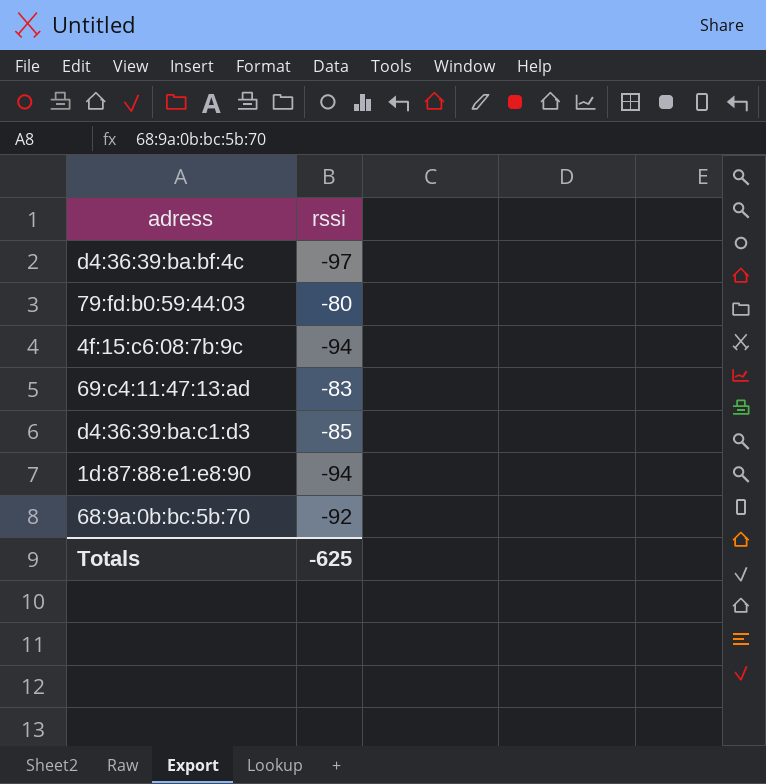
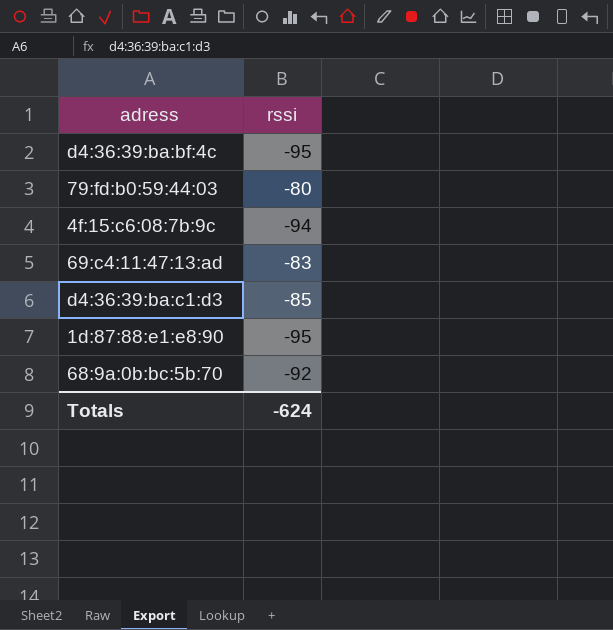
d4:36:39:ba:bf:4c | rssi: -97 -> -95
1d:87:88:e1:e8:90 | rssi: -94 -> -95
Totals | rssi: -625 -> -624

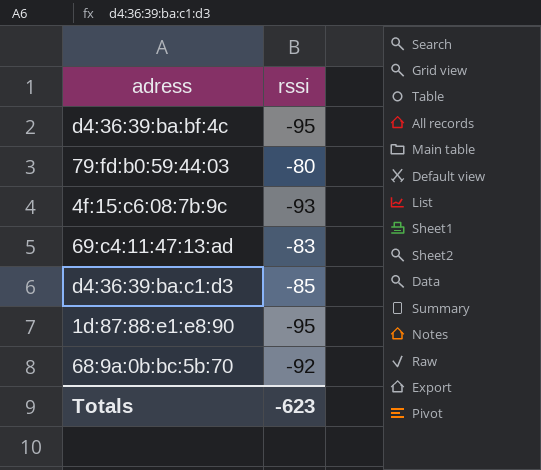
4f:15:c6:08:7b:9c | rssi: -94 -> -93
Totals | rssi: -624 -> -623

